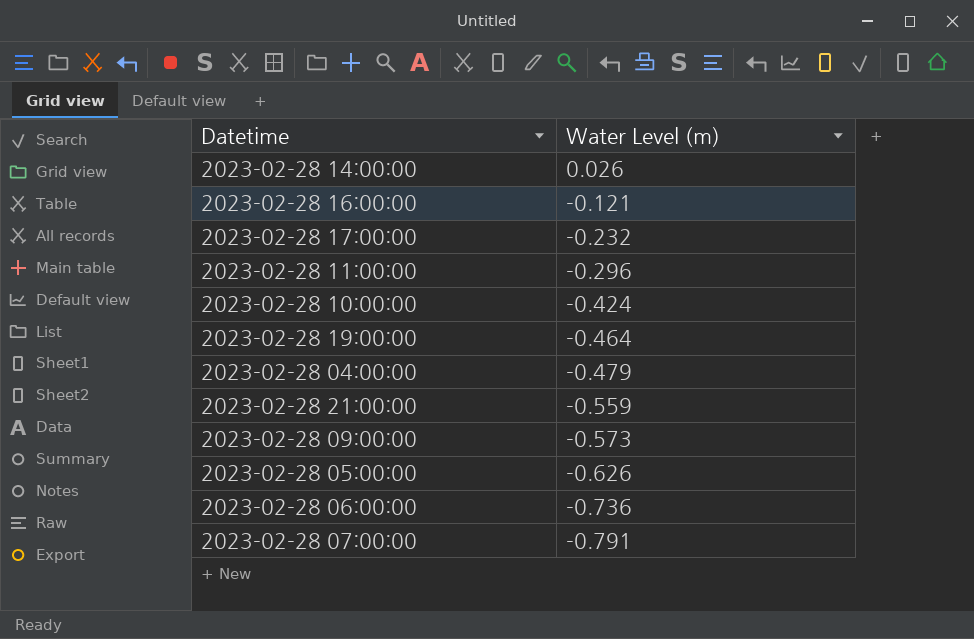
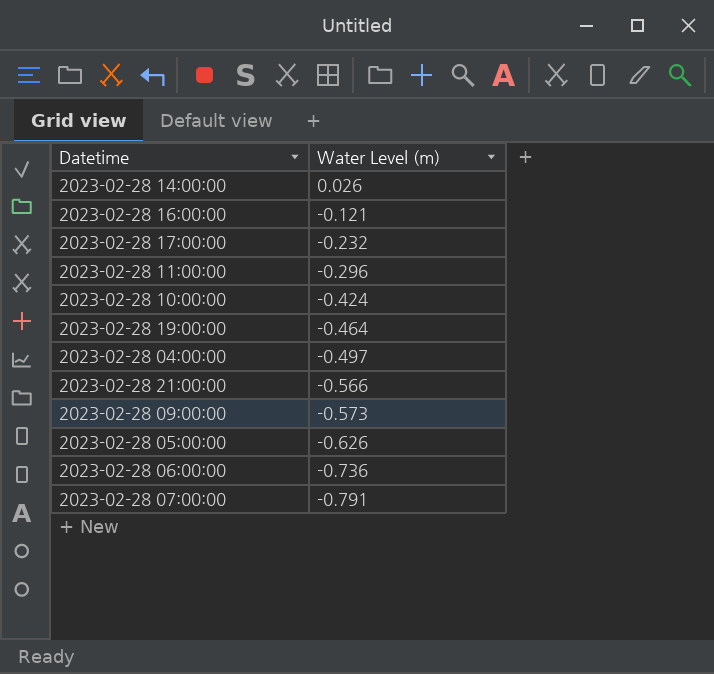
2023-02-28 04:00:00 | Water Level (m): -0.479 -> -0.497
2023-02-28 21:00:00 | Water Level (m): -0.559 -> -0.566

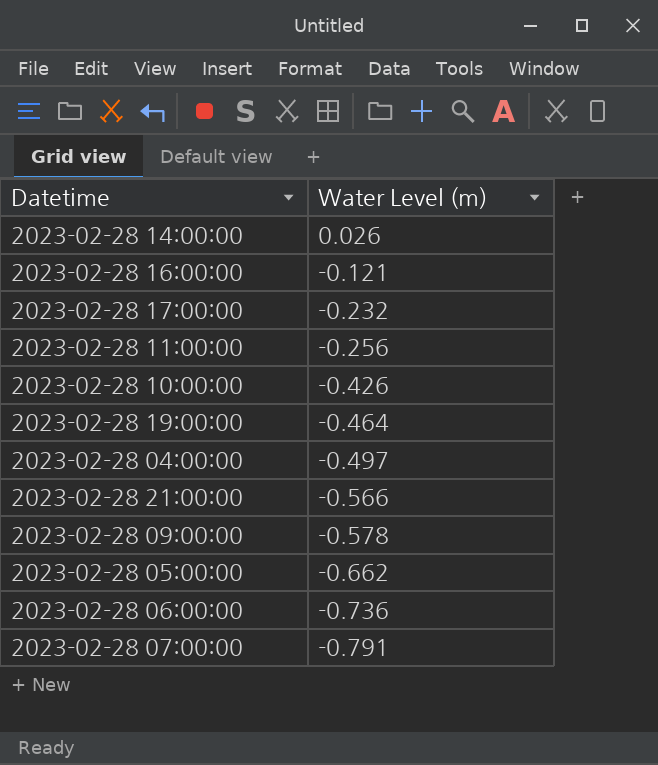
2023-02-28 11:00:00 | Water Level (m): -0.296 -> -0.256
2023-02-28 10:00:00 | Water Level (m): -0.424 -> -0.426
2023-02-28 09:00:00 | Water Level (m): -0.573 -> -0.578
2023-02-28 05:00:00 | Water Level (m): -0.626 -> -0.662

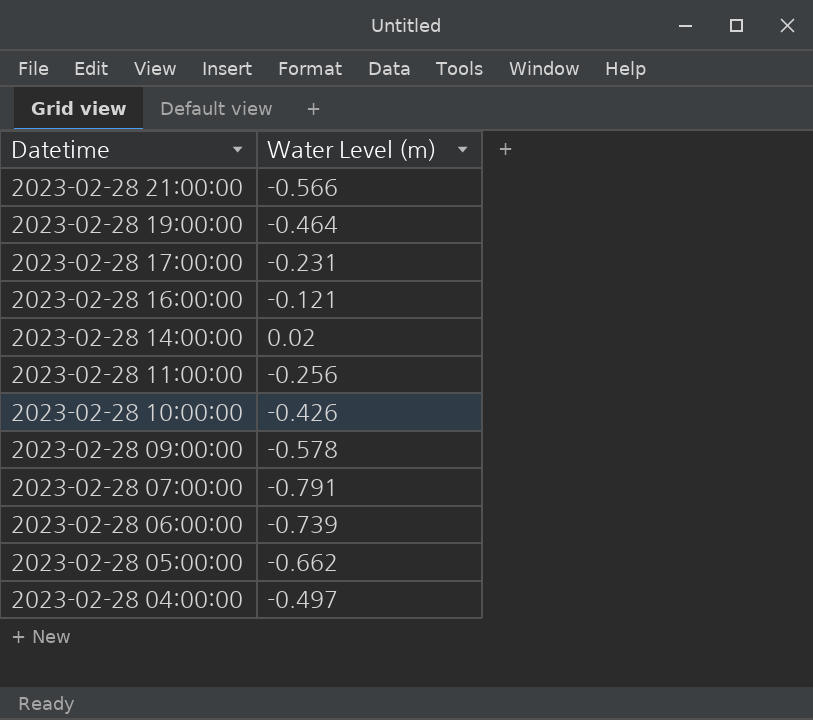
row order: Water Level (m) descending -> Datetime descending
2023-02-28 17:00:00 | Water Level (m): -0.232 -> -0.231
2023-02-28 14:00:00 | Water Level (m): 0.026 -> 0.02
2023-02-28 06:00:00 | Water Level (m): -0.736 -> -0.739

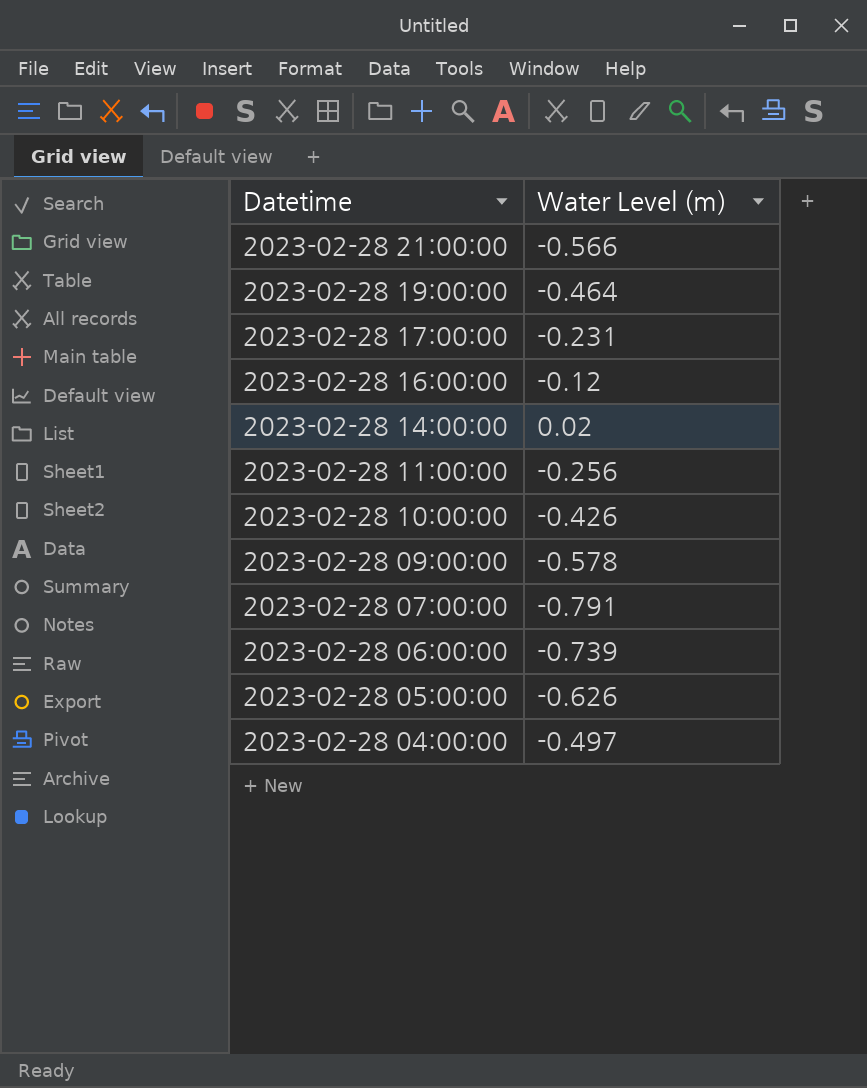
2023-02-28 16:00:00 | Water Level (m): -0.121 -> -0.12
2023-02-28 05:00:00 | Water Level (m): -0.662 -> -0.626

